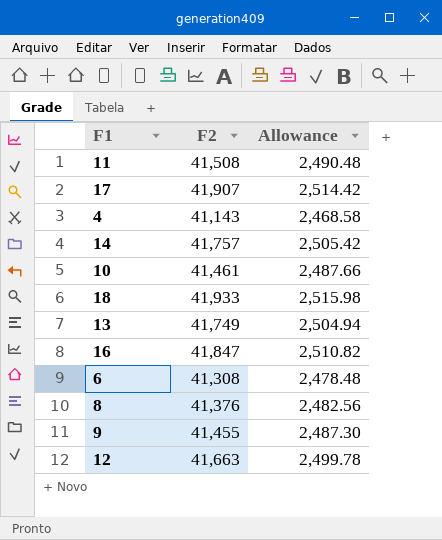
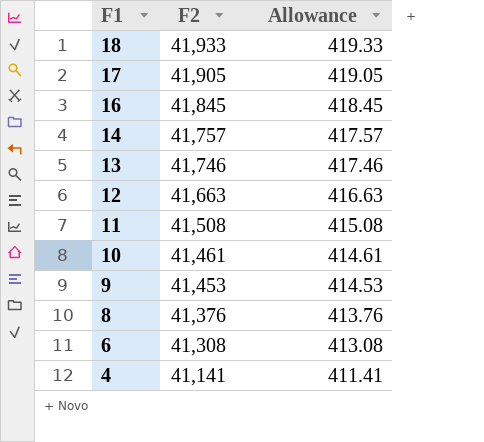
row order: none -> F1 descending
column Allowance | formula: [F2] * 0.06 -> [F2] * 0.01
17 | F2: 41,907 -> 41,905
16 | F2: 41,847 -> 41,845
13 | F2: 41,749 -> 41,746
9 | F2: 41,455 -> 41,453
4 | F2: 41,143 -> 41,141

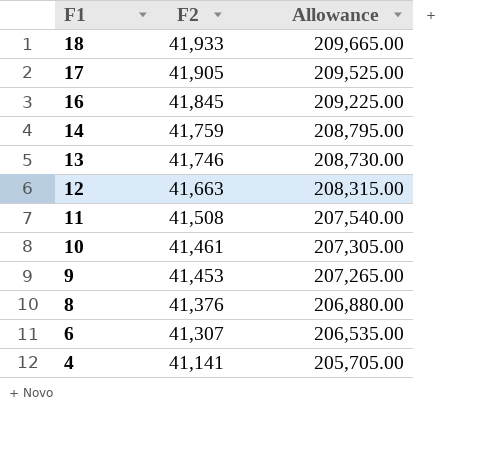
column Allowance | formula: [F2] * 0.01 -> [F2] * 5
14 | F2: 41,757 -> 41,759
6 | F2: 41,308 -> 41,307

